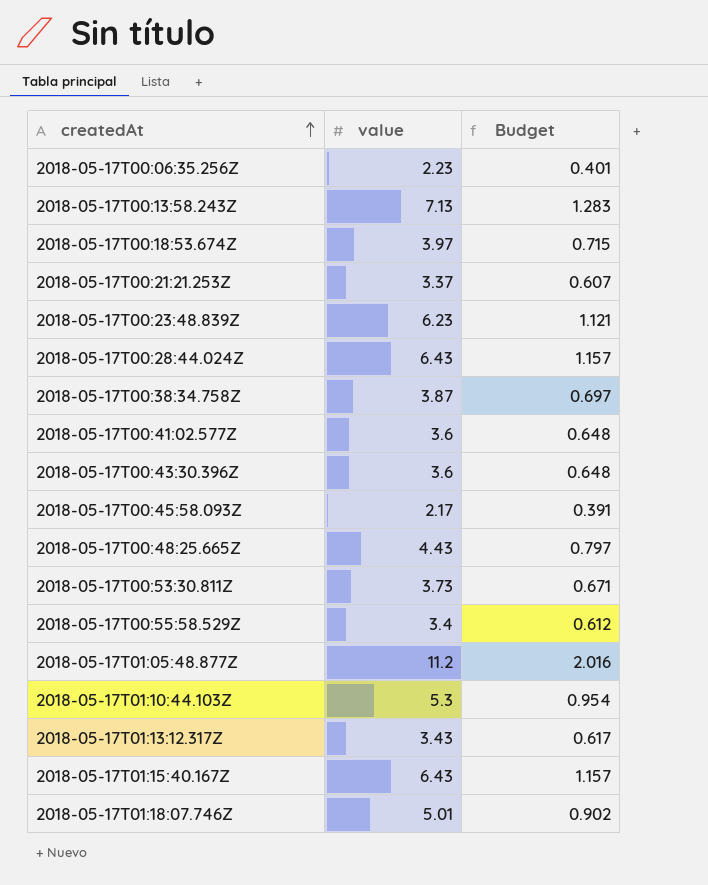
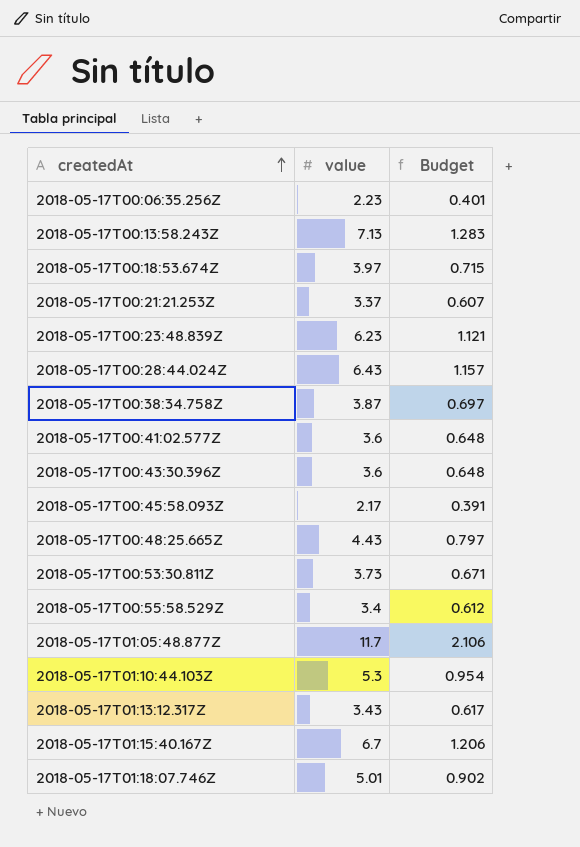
2018-05-17T01:05:48.877Z | value: 11.2 -> 11.7
2018-05-17T01:05:48.877Z | Budget: 2.016 -> 2.106
2018-05-17T01:15:40.167Z | value: 6.43 -> 6.7
2018-05-17T01:15:40.167Z | Budget: 1.157 -> 1.206

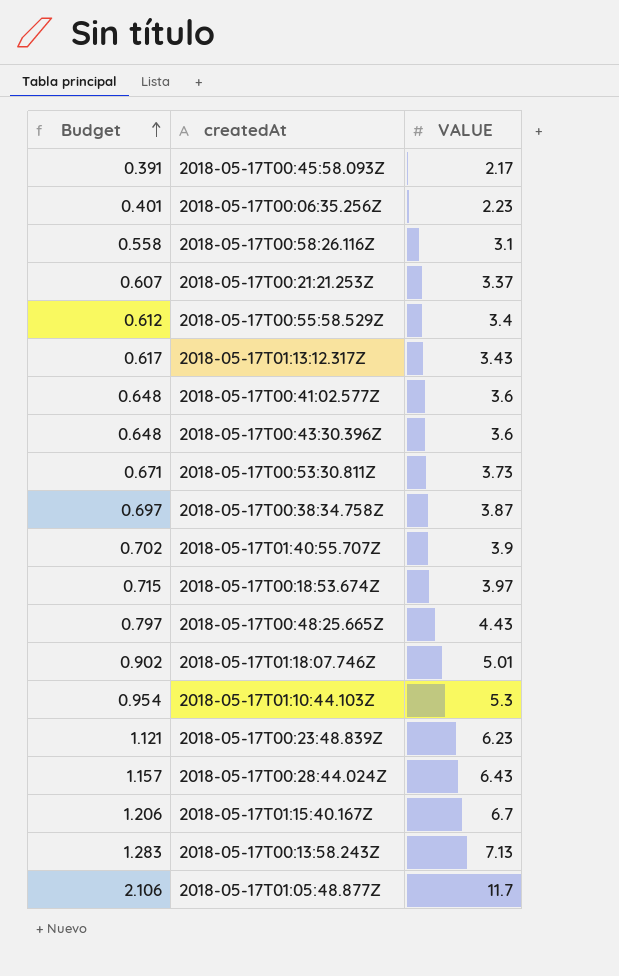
row order: createdAt ascending -> Budget ascending
column Budget | position: 3 -> 1
column name: value -> VALUE
row 2018-05-17T00:58:26.116Z: none -> 0.558 | 3.1
row 2018-05-17T01:40:55.707Z: none -> 0.702 | 3.9

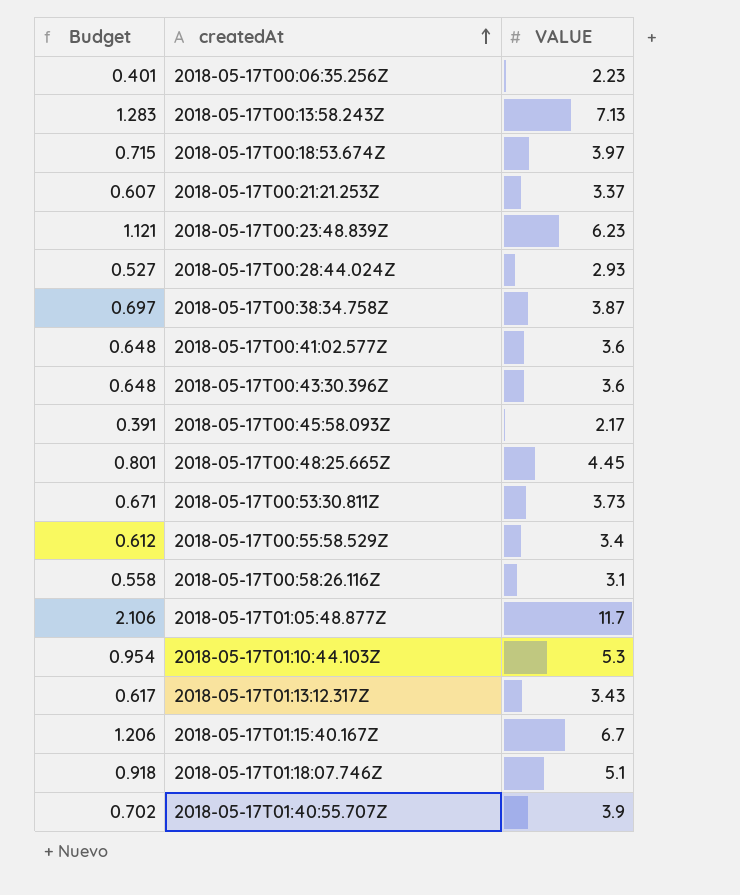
row order: Budget ascending -> createdAt ascending
2018-05-17T00:28:44.024Z | Budget: 1.157 -> 0.527
2018-05-17T00:28:44.024Z | VALUE: 6.43 -> 2.93
2018-05-17T00:48:25.665Z | Budget: 0.797 -> 0.801
2018-05-17T00:48:25.665Z | VALUE: 4.43 -> 4.45
2018-05-17T01:18:07.746Z | Budget: 0.902 -> 0.918
2018-05-17T01:18:07.746Z | VALUE: 5.01 -> 5.1

